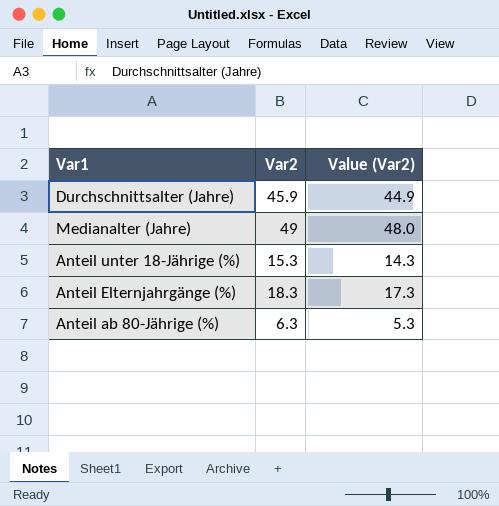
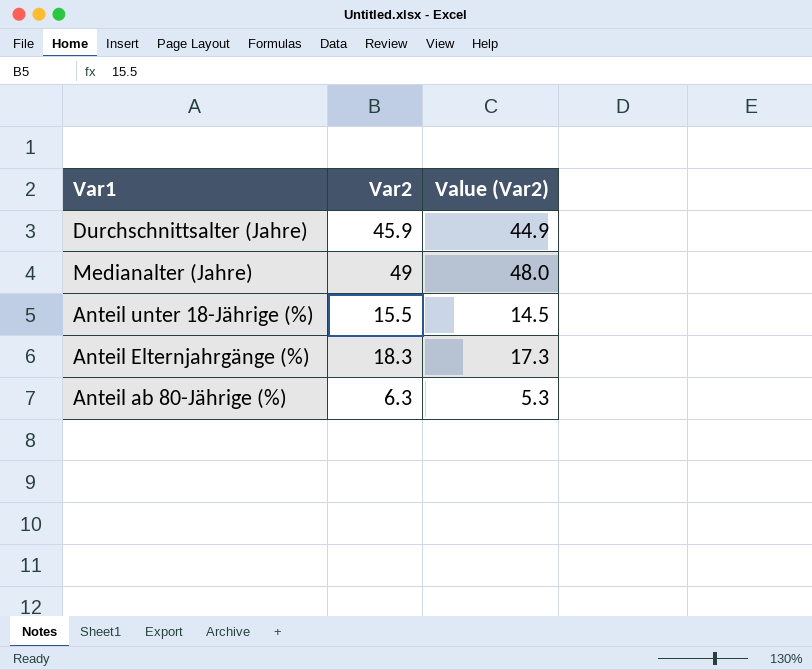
Anteil unter 18-Jährige (%) | Var2: 15.3 -> 15.5
Anteil unter 18-Jährige (%) | Value (Var2): 14.3 -> 14.5

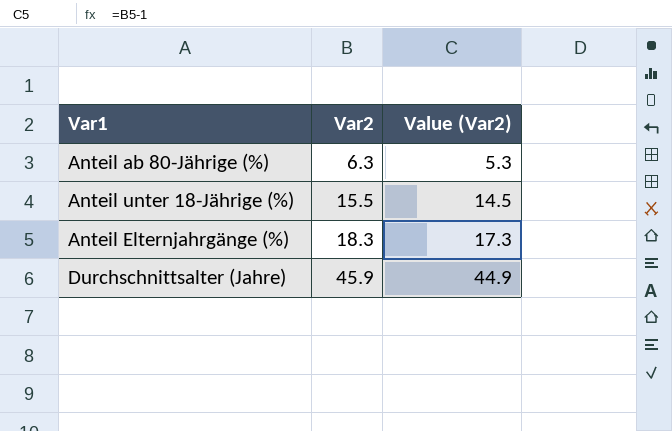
row order: none -> Var2 ascending
row Medianalter (Jahre): 49 | 48.0 -> none

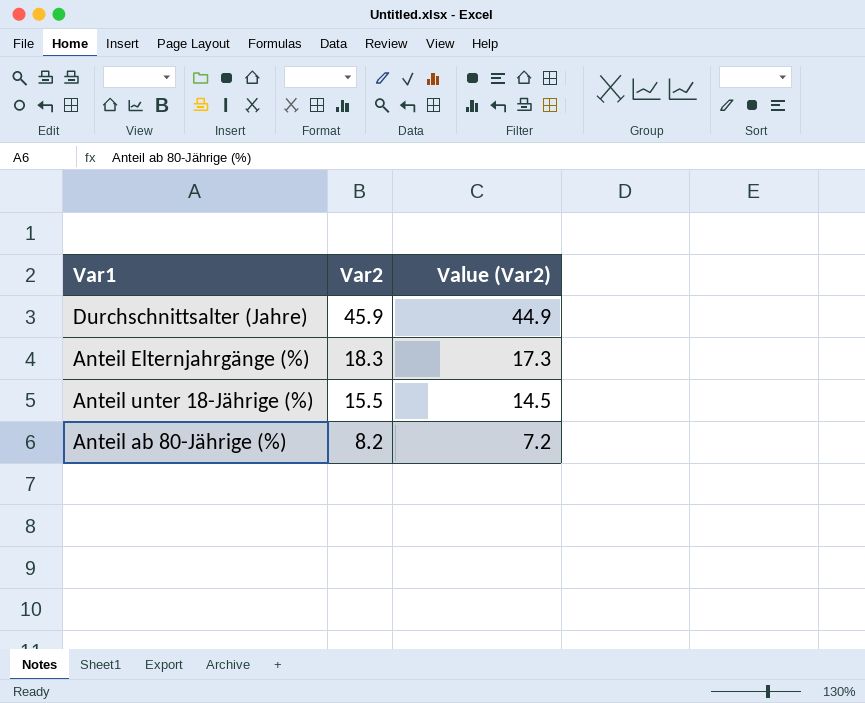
row order: Var2 ascending -> Var2 descending
Anteil ab 80-Jährige (%) | Var2: 6.3 -> 8.2
Anteil ab 80-Jährige (%) | Value (Var2): 5.3 -> 7.2

